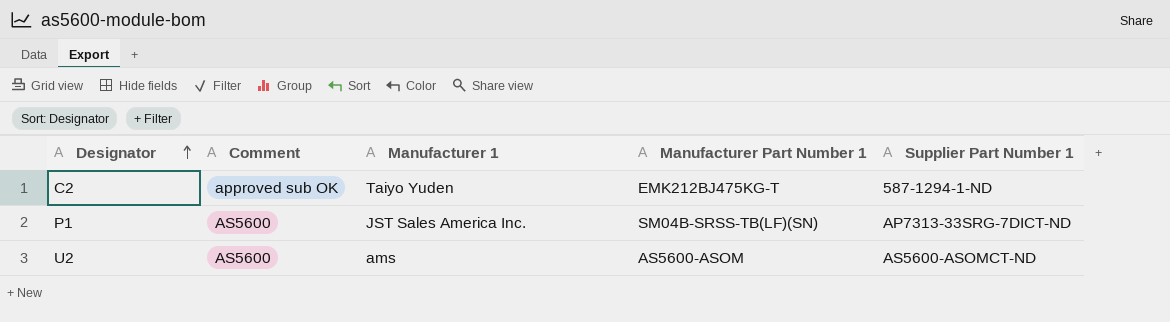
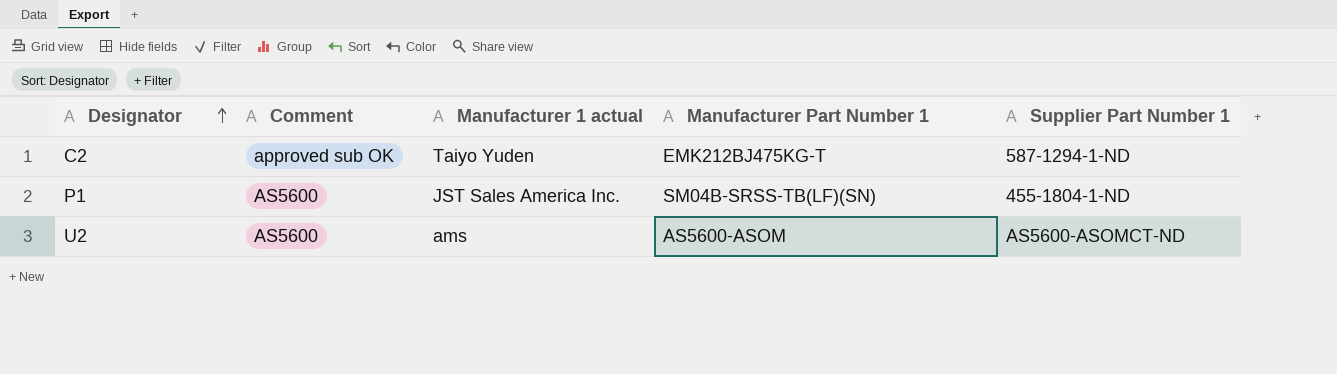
column name: Manufacturer 1 -> Manufacturer 1 actual
P1 | Supplier Part Number 1: AP7313-33SRG-7DICT-ND -> 455-1804-1-ND

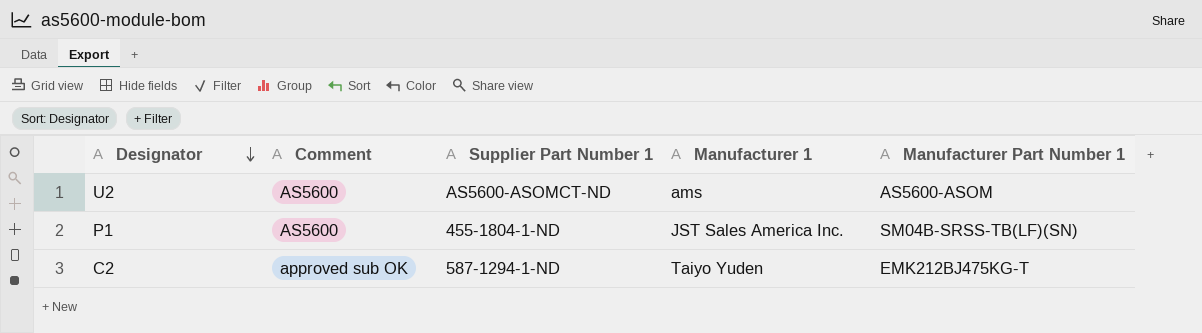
row order: Designator ascending -> Designator descending
column Supplier Part Number 1 | position: 5 -> 3
column name: Manufacturer 1 actual -> Manufacturer 1

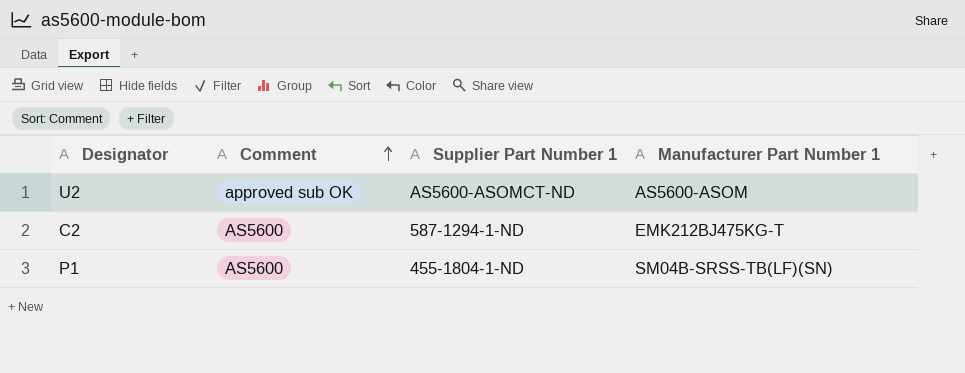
row order: Designator descending -> Comment ascending
column Manufacturer 1 | position: 4 -> none
U2 | Comment: AS5600 -> approved sub OK
C2 | Comment: approved sub OK -> AS5600

